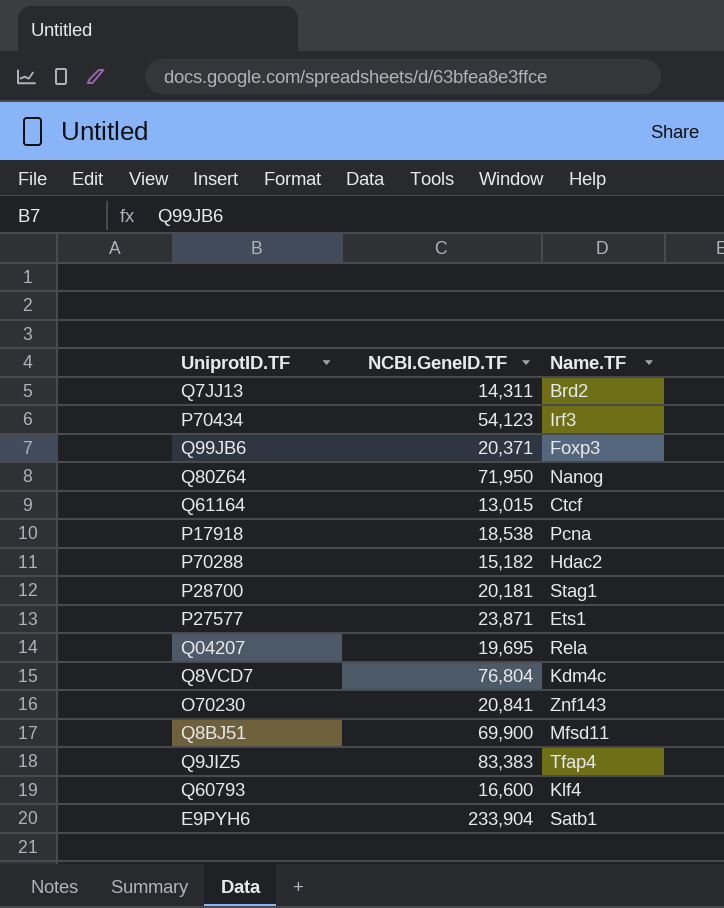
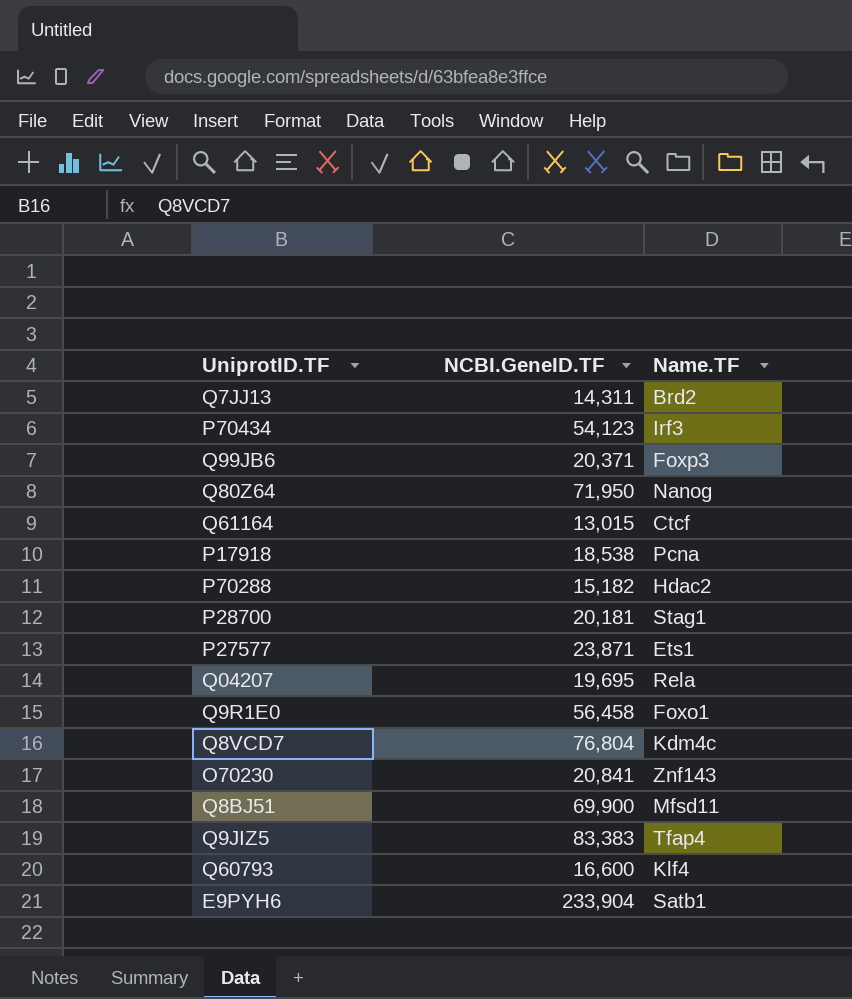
row Q9R1E0: none -> 56,458 | Foxo1

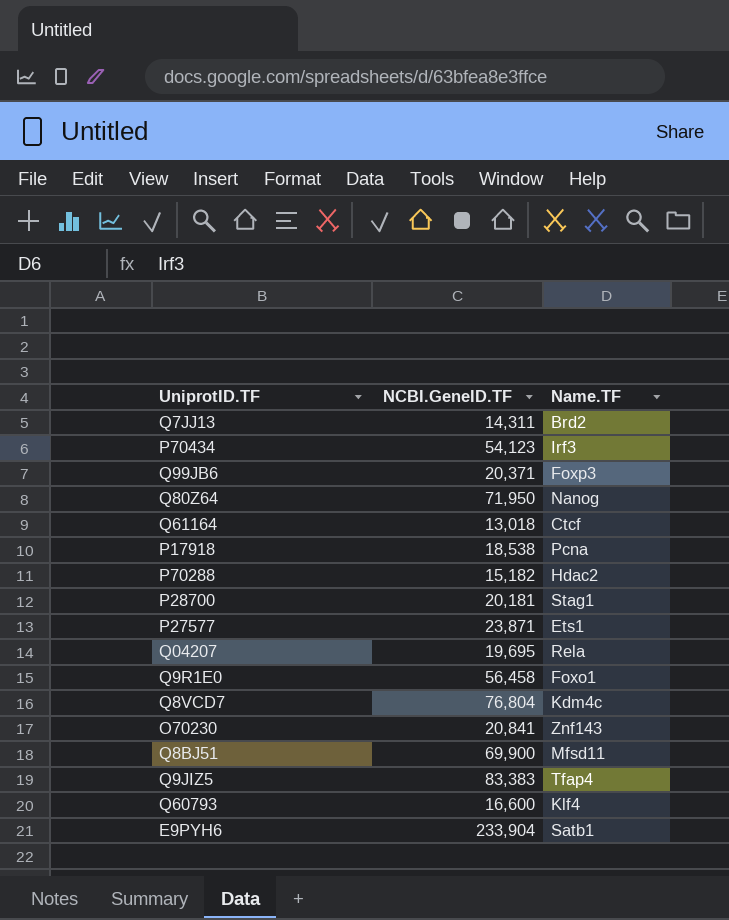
Q61164 | NCBI.GeneID.TF: 13,015 -> 13,018

